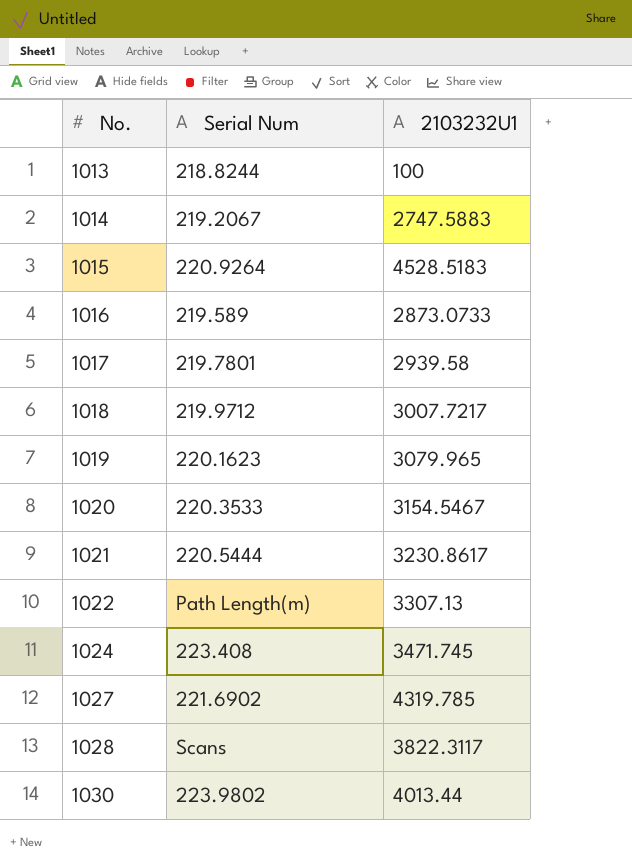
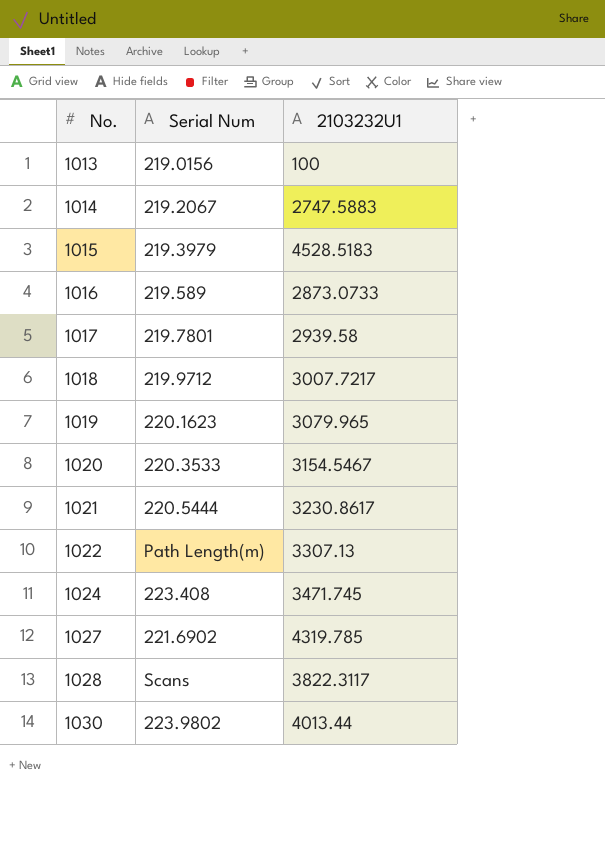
1013 | Serial Num: 218.8244 -> 219.0156
1015 | Serial Num: 220.9264 -> 219.3979

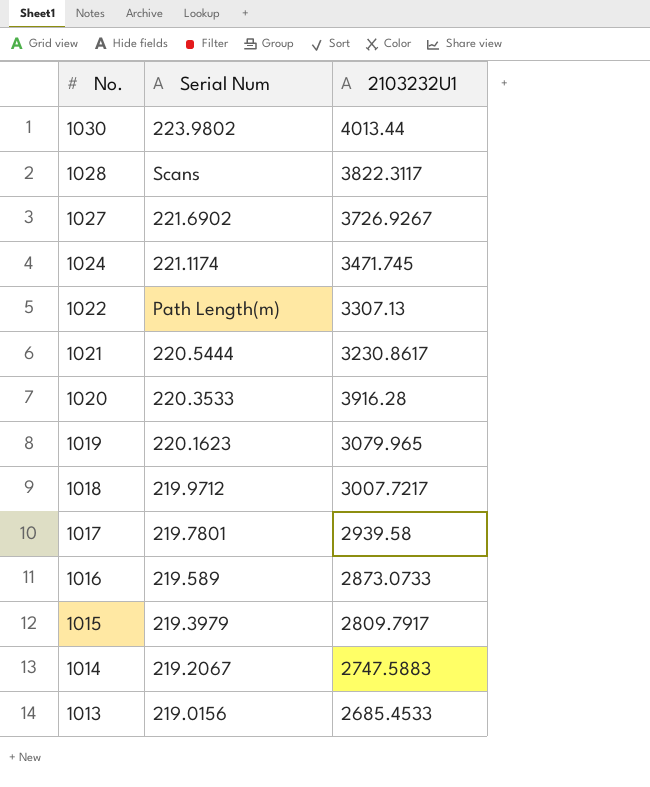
row order: No. ascending -> No. descending
1027 | 2103232U1: 4319.785 -> 3726.9267
1024 | Serial Num: 223.408 -> 221.1174
1020 | 2103232U1: 3154.5467 -> 3916.28
1015 | 2103232U1: 4528.5183 -> 2809.7917
1013 | 2103232U1: 100 -> 2685.4533

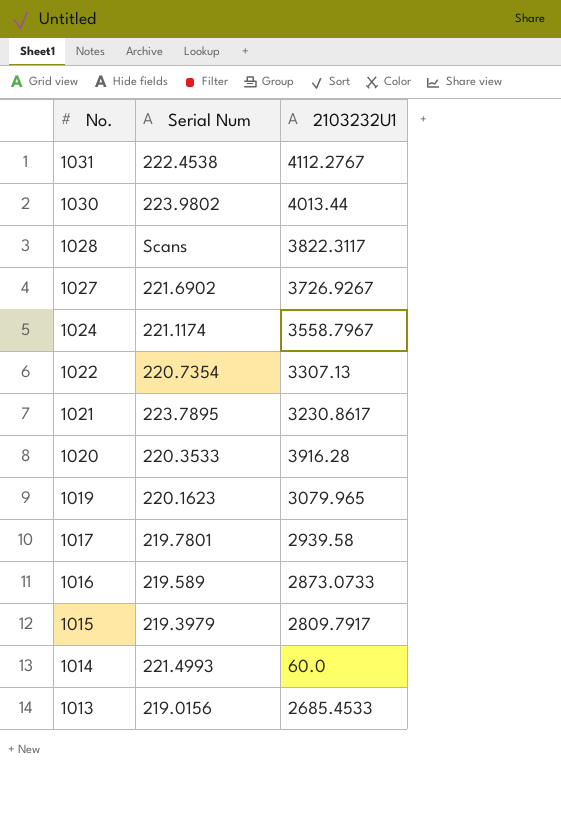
row 1018: 219.9712 | 3007.7217 -> none
row 1031: none -> 222.4538 | 4112.2767
1024 | 2103232U1: 3471.745 -> 3558.7967
1022 | Serial Num: Path Length(m) -> 220.7354
1021 | Serial Num: 220.5444 -> 223.7895
1014 | Serial Num: 219.2067 -> 221.4993
1014 | 2103232U1: 2747.5883 -> 60.0

